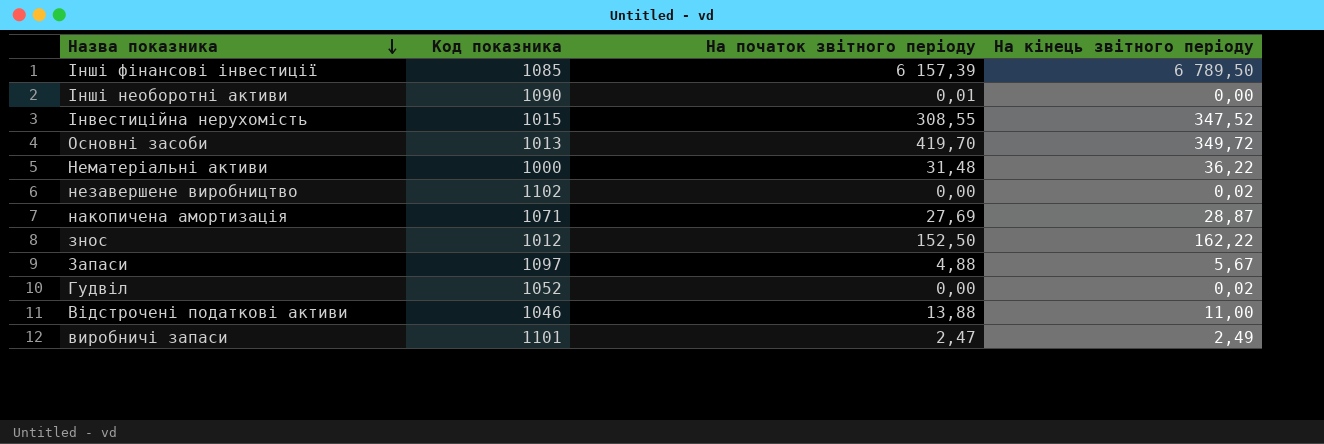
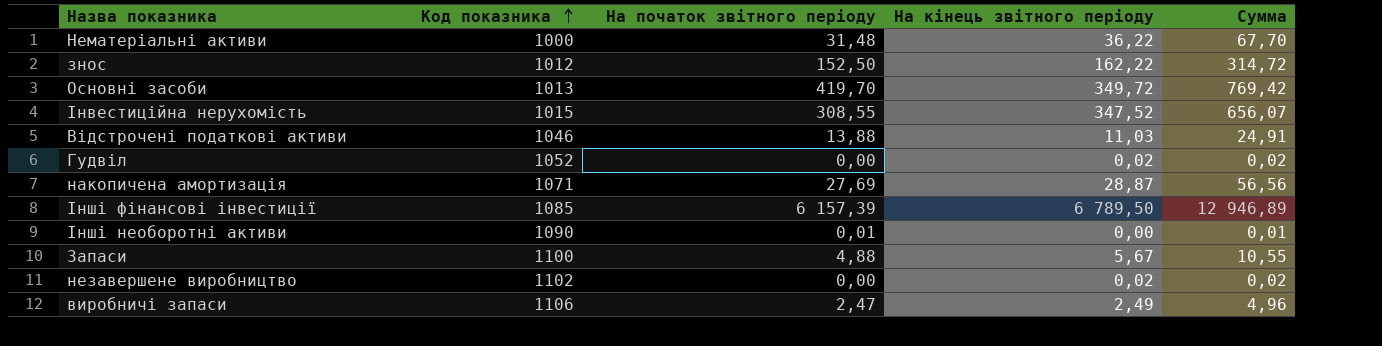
row order: Назва показника descending -> Код показника ascending
column Сумма | formula: none -> [На початок звітного періоду] + [На кінець звітного періоду]
Відстрочені податкові активи | На кінець звітного періоду: 11,00 -> 11,03
Запаси | Код показника: 1097 -> 1100
виробничі запаси | Код показника: 1101 -> 1106

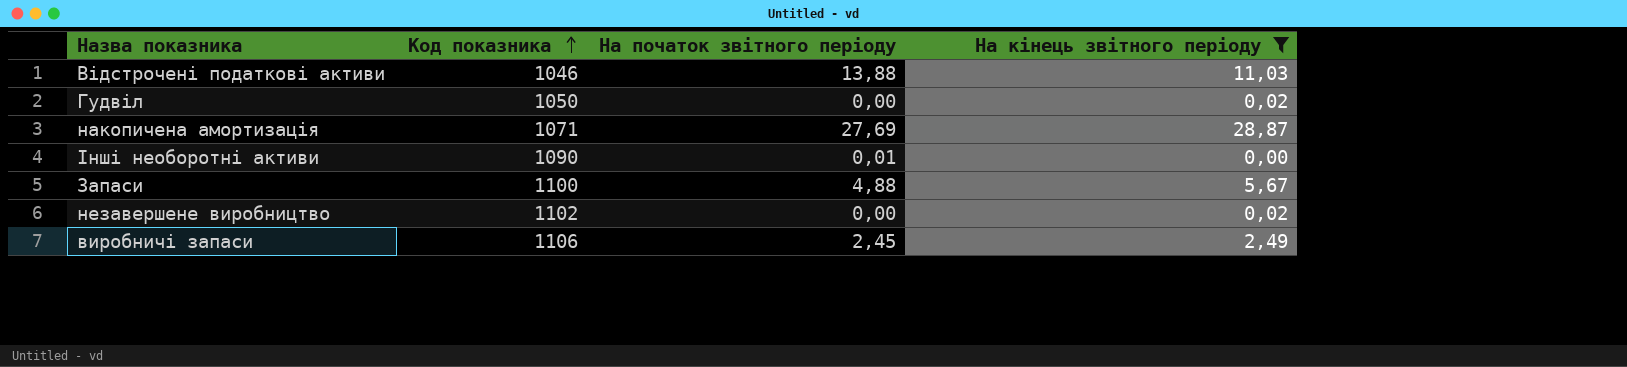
filter: none -> На кінець звітного періоду <= 28,87
column Сумма | formula: [На початок звітного періоду] + [На кінець звітного періоду] -> none
Гудвіл | Код показника: 1052 -> 1050
виробничі запаси | На початок звітного періоду: 2,47 -> 2,45

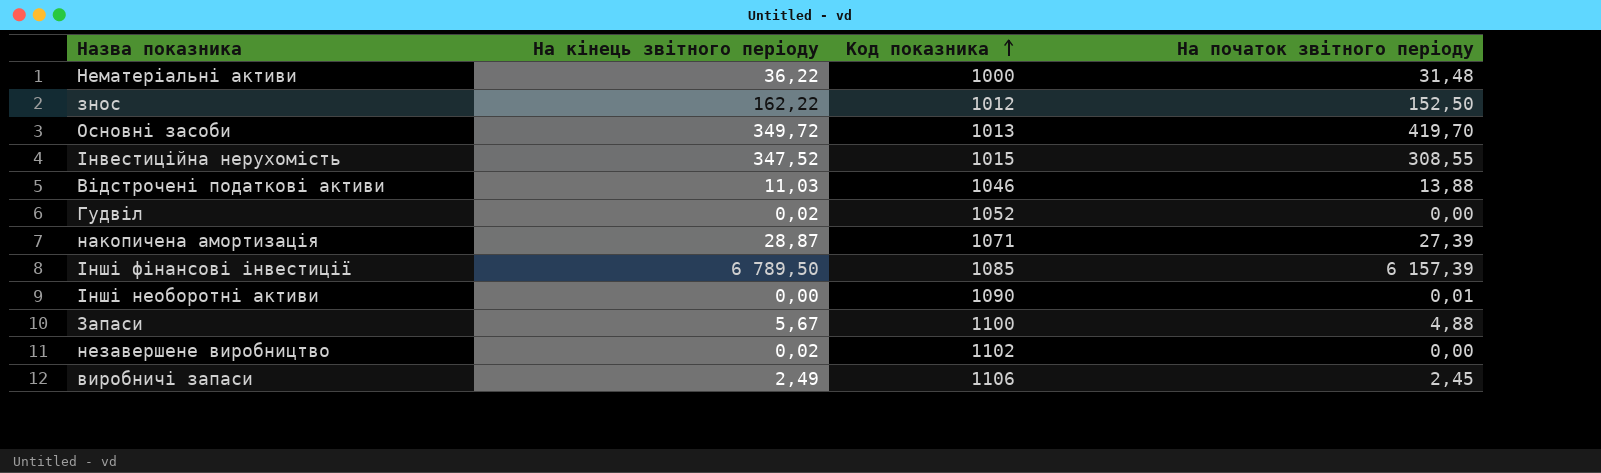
filter: На кінець звітного періоду <= 28,87 -> none
column На кінець звітного періоду | position: 4 -> 2
Гудвіл | Код показника: 1050 -> 1052
накопичена амортизація | На початок звітного періоду: 27,69 -> 27,39

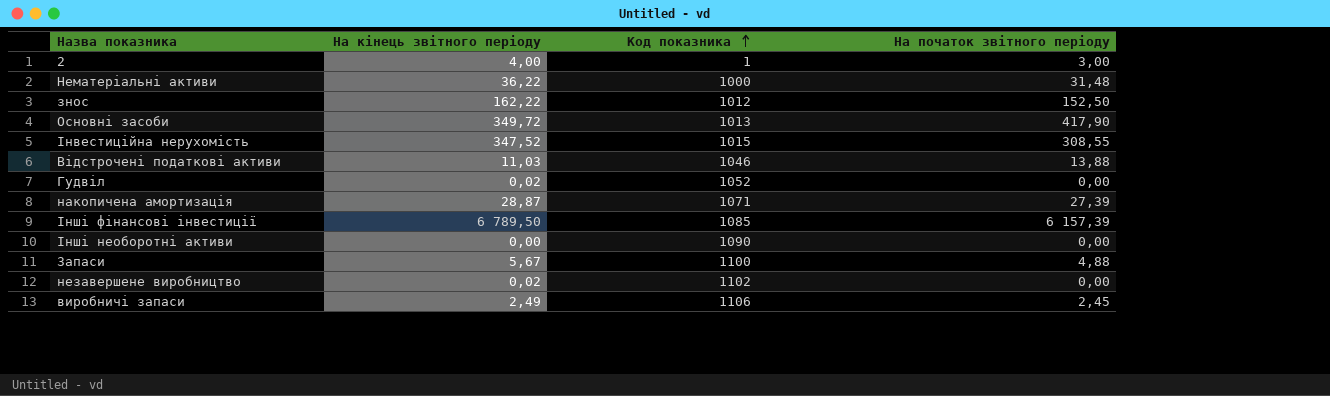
row 2: none -> 4,00 | 1 | 3,00
Основні засоби | На початок звітного періоду: 419,70 -> 417,90
Інші необоротні активи | На початок звітного періоду: 0,01 -> 0,00

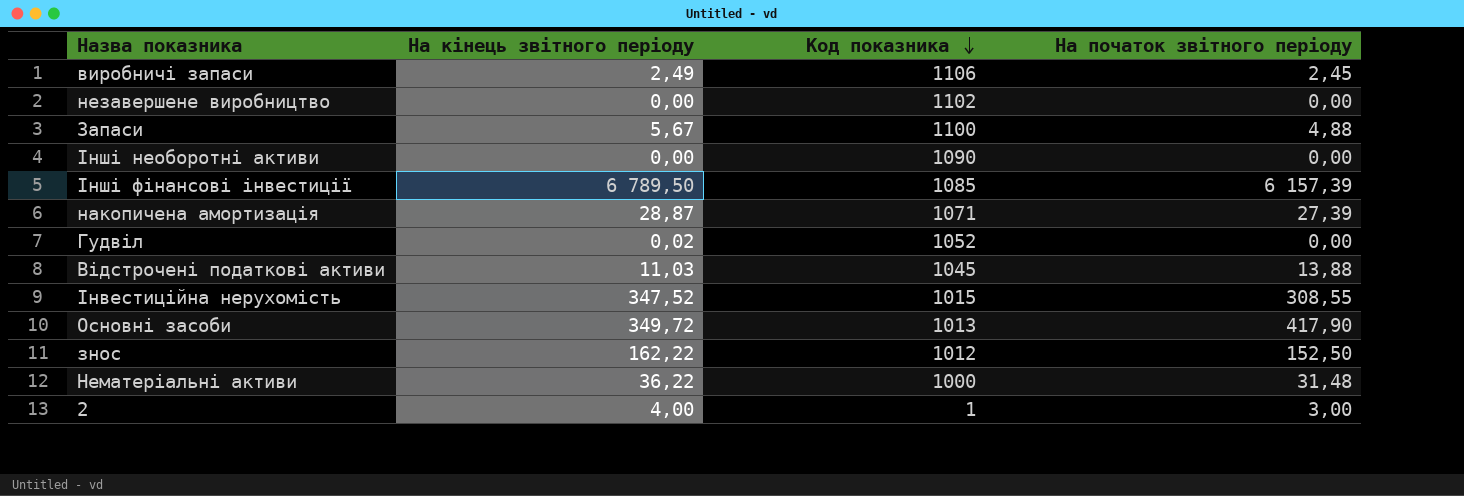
row order: Код показника ascending -> Код показника descending
незавершене виробництво | На кінець звітного періоду: 0,02 -> 0,00
Відстрочені податкові активи | Код показника: 1046 -> 1045

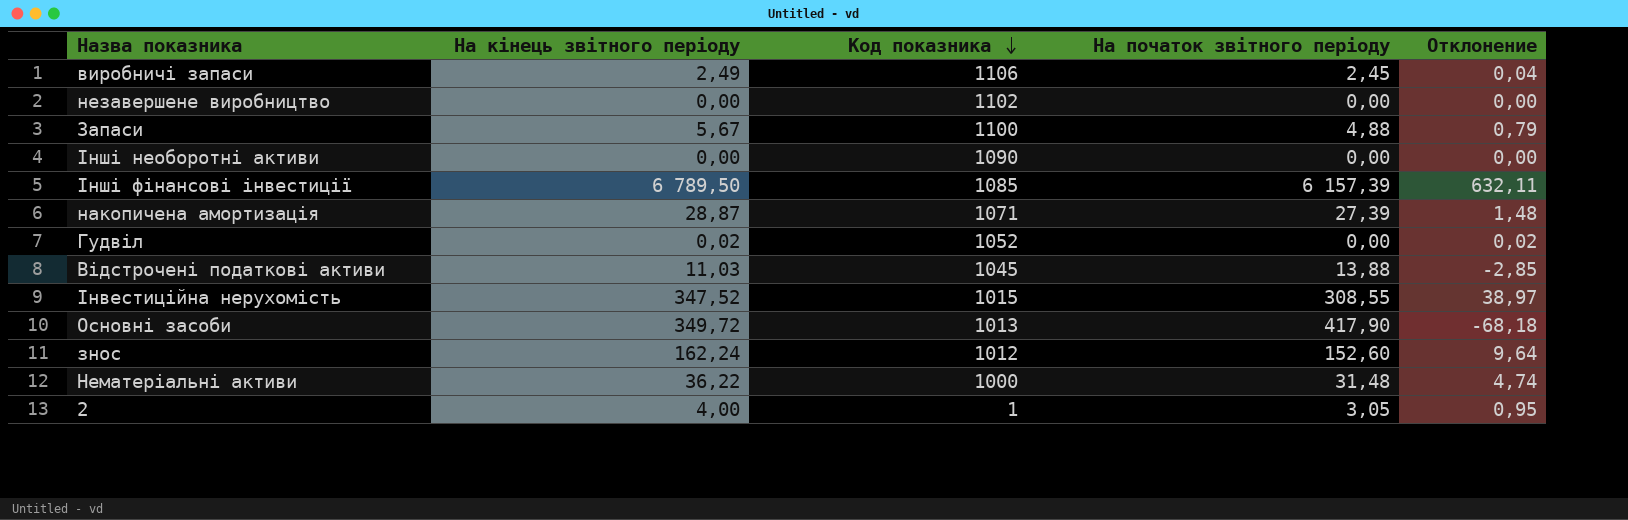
column Отклонение | formula: none -> [На кінець звітного періоду] - [На початок звітного періоду]
знос | На кінець звітного періоду: 162,22 -> 162,24
знос | На початок звітного періоду: 152,50 -> 152,60
2 | На початок звітного періоду: 3,00 -> 3,05

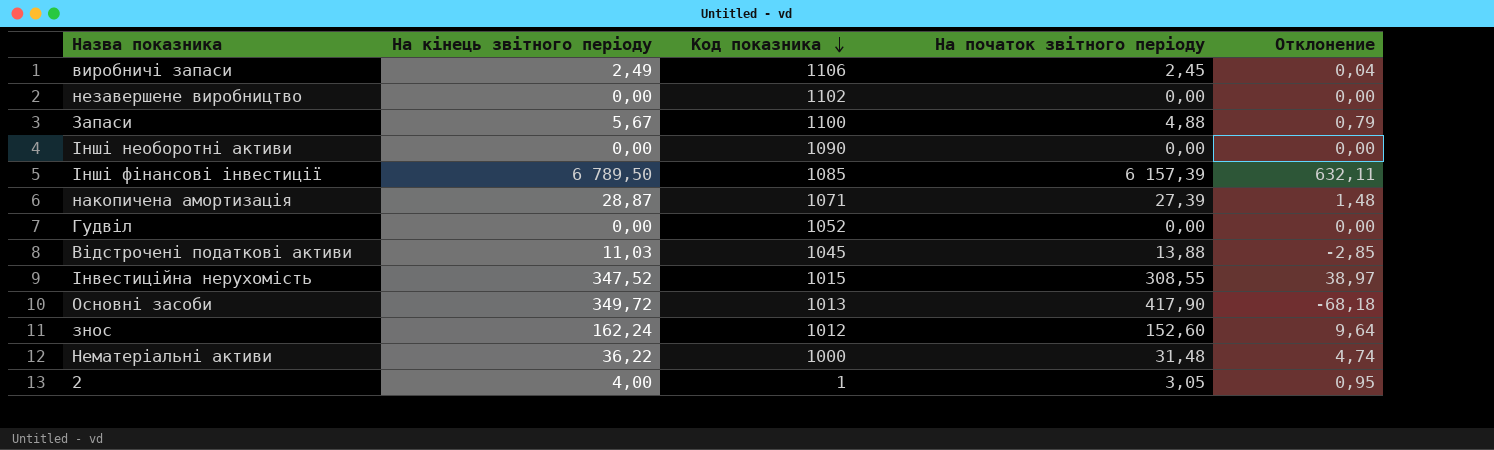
Гудвіл | На кінець звітного періоду: 0,02 -> 0,00
Гудвіл | Отклонение: 0,02 -> 0,00

